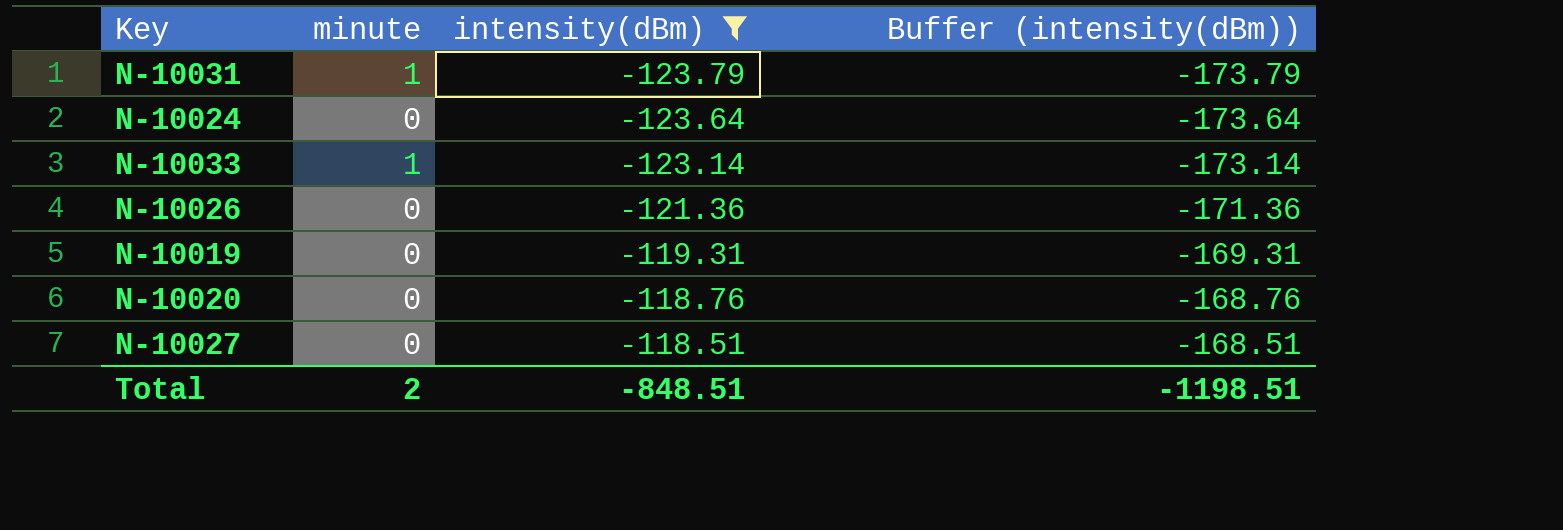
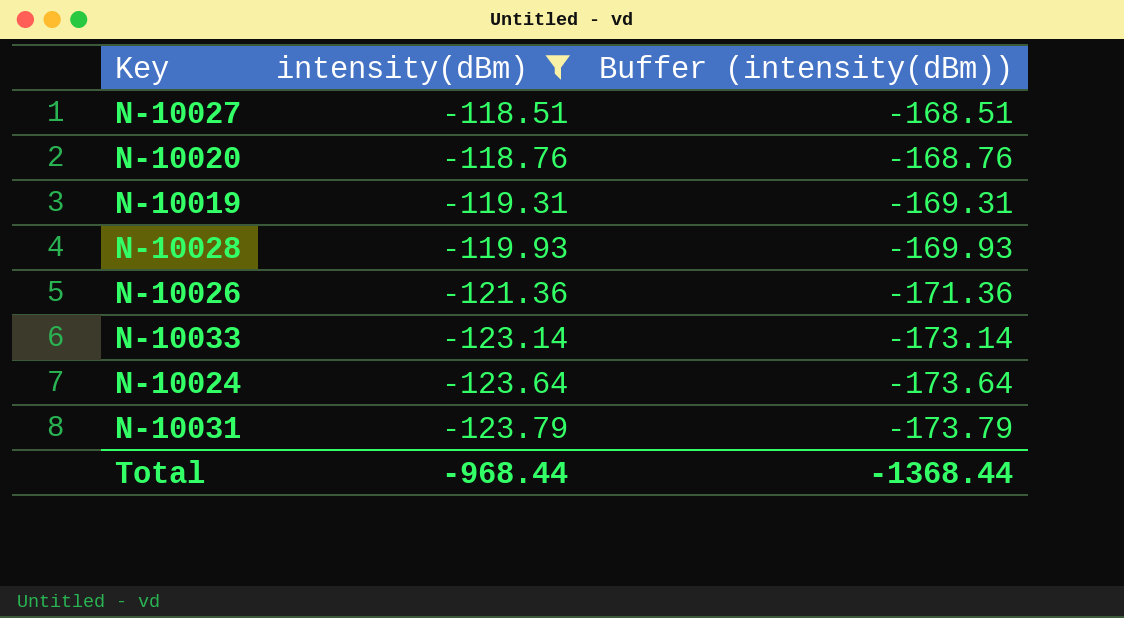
row order: intensity(dBm) ascending -> intensity(dBm) descending
column minute | position: 2 -> none
row N-10028: none -> -119.93 | -169.93
Total | intensity(dBm): -848.51 -> -968.44
Total | Buffer (intensity(dBm)): -1198.51 -> -1368.44

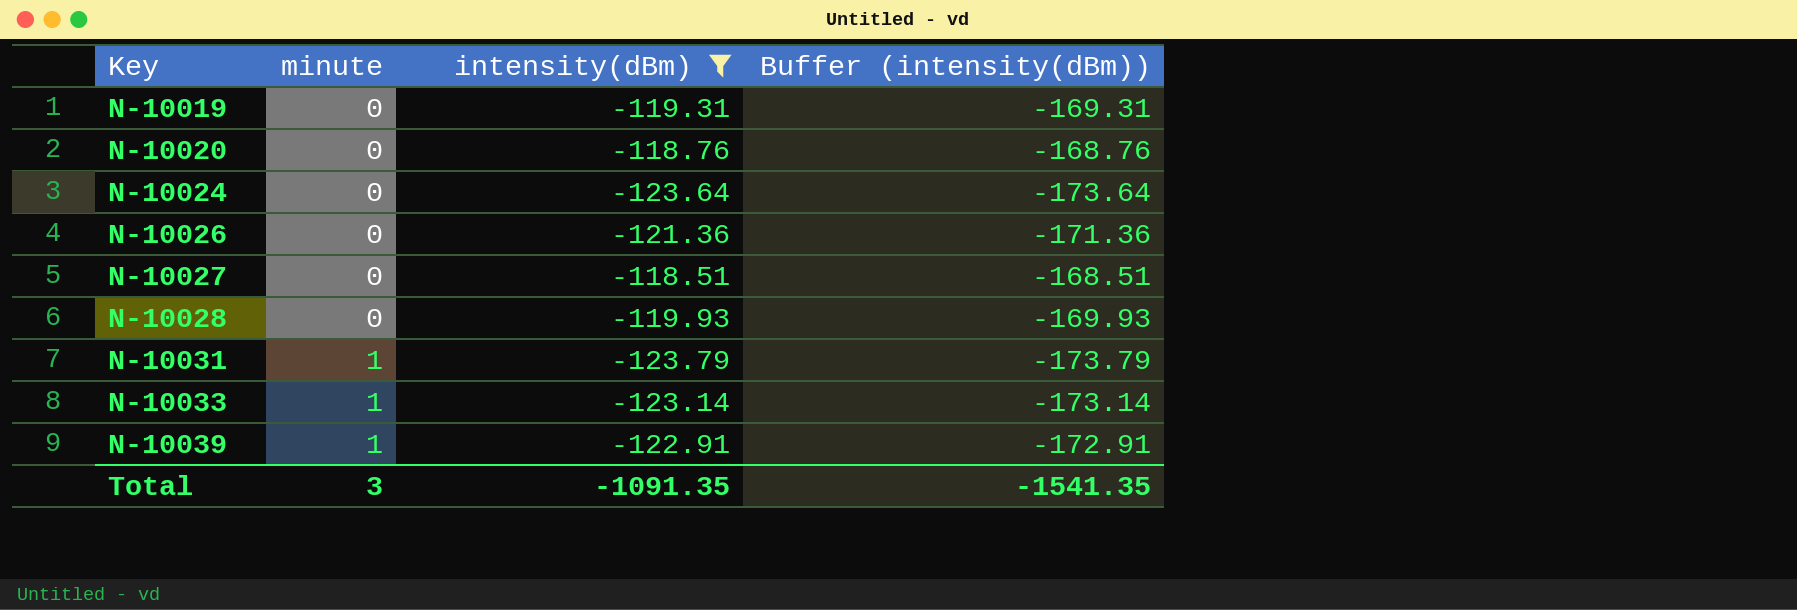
row order: intensity(dBm) descending -> Key ascending
column minute | position: none -> 2
row N-10039: none -> 1 | -122.91 | -172.91
Total | intensity(dBm): -968.44 -> -1091.35
Total | Buffer (intensity(dBm)): -1368.44 -> -1541.35

